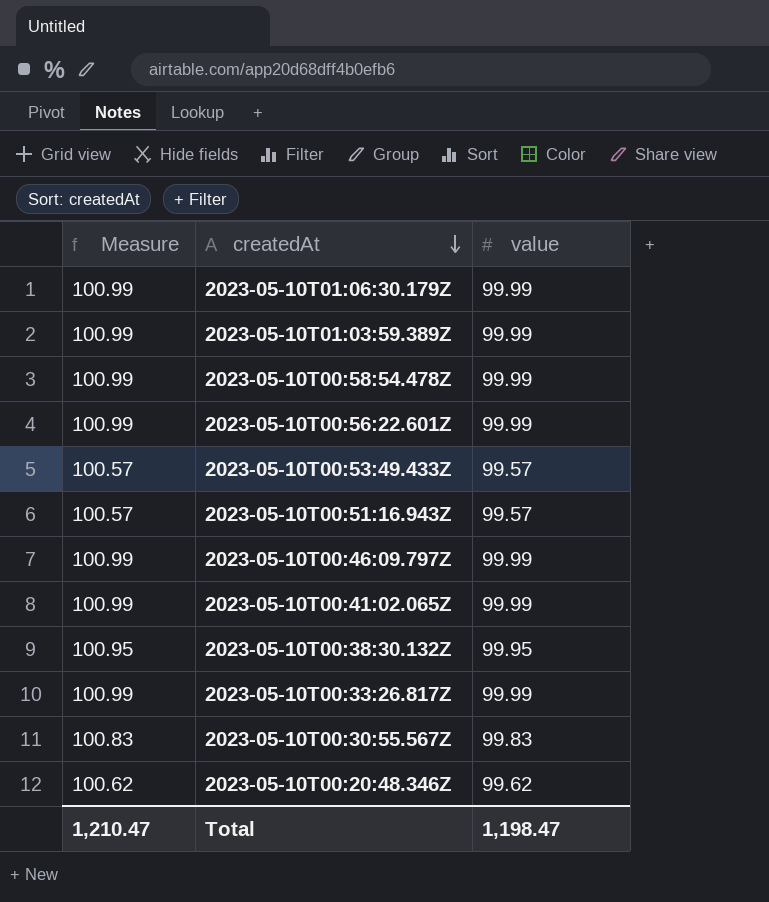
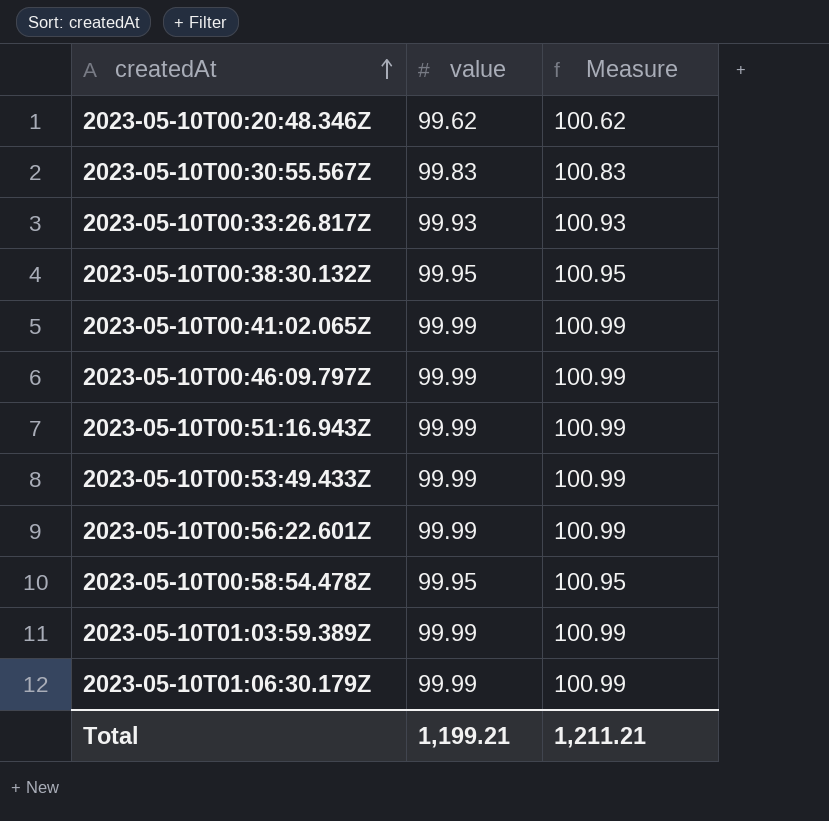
row order: createdAt descending -> createdAt ascending
column Measure | position: 1 -> 3
2023-05-10T00:33:26.817Z | value: 99.99 -> 99.93
2023-05-10T00:33:26.817Z | Measure: 100.99 -> 100.93
2023-05-10T00:51:16.943Z | value: 99.57 -> 99.99
2023-05-10T00:51:16.943Z | Measure: 100.57 -> 100.99
2023-05-10T00:53:49.433Z | value: 99.57 -> 99.99
2023-05-10T00:53:49.433Z | Measure: 100.57 -> 100.99
2023-05-10T00:58:54.478Z | value: 99.99 -> 99.95
2023-05-10T00:58:54.478Z | Measure: 100.99 -> 100.95
Total | value: 1,198.47 -> 1,199.21
Total | Measure: 1,210.47 -> 1,211.21

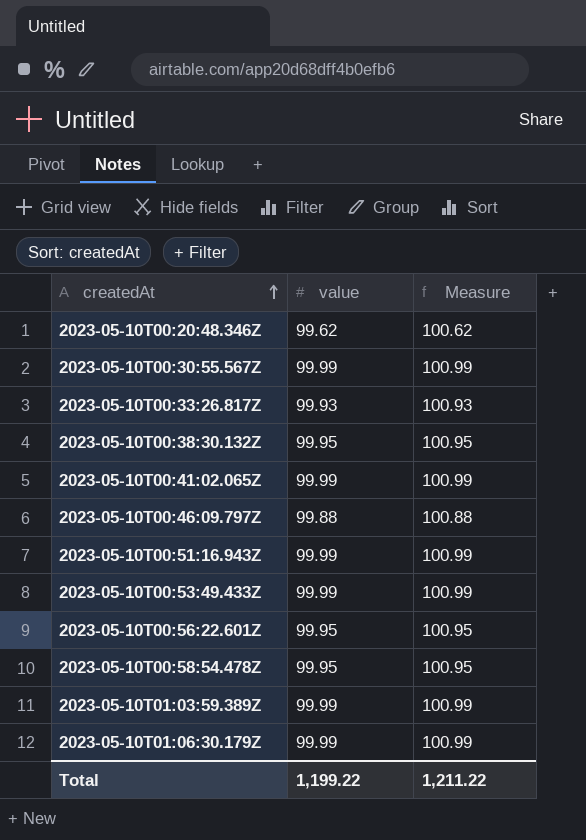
2023-05-10T00:30:55.567Z | value: 99.83 -> 99.99
2023-05-10T00:30:55.567Z | Measure: 100.83 -> 100.99
2023-05-10T00:46:09.797Z | value: 99.99 -> 99.88
2023-05-10T00:46:09.797Z | Measure: 100.99 -> 100.88
2023-05-10T00:56:22.601Z | value: 99.99 -> 99.95
2023-05-10T00:56:22.601Z | Measure: 100.99 -> 100.95
Total | value: 1,199.21 -> 1,199.22
Total | Measure: 1,211.21 -> 1,211.22

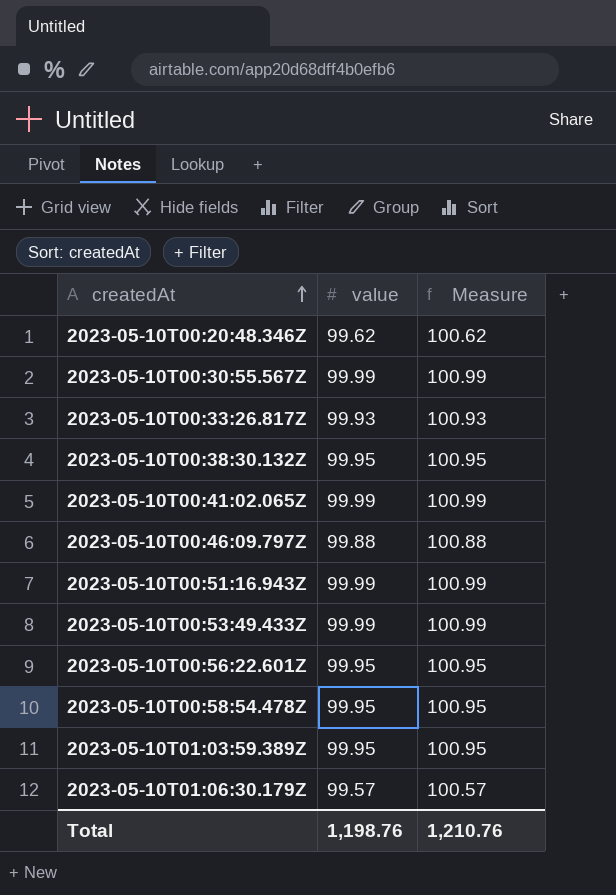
2023-05-10T01:03:59.389Z | value: 99.99 -> 99.95
2023-05-10T01:03:59.389Z | Measure: 100.99 -> 100.95
2023-05-10T01:06:30.179Z | value: 99.99 -> 99.57
2023-05-10T01:06:30.179Z | Measure: 100.99 -> 100.57
Total | value: 1,199.22 -> 1,198.76
Total | Measure: 1,211.22 -> 1,210.76

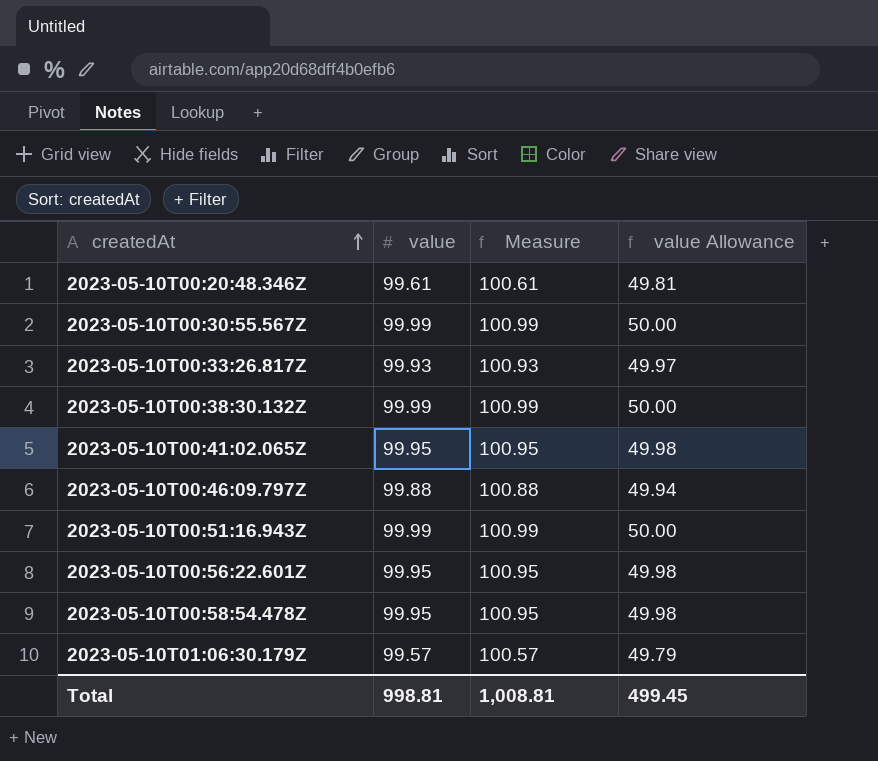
column value Allowance | formula: none -> [value] * 0.5
row 2023-05-10T00:53:49.433Z: 99.99 | 100.99 -> none
row 2023-05-10T01:03:59.389Z: 99.95 | 100.95 -> none
2023-05-10T00:20:48.346Z | value: 99.62 -> 99.61
2023-05-10T00:20:48.346Z | Measure: 100.62 -> 100.61
2023-05-10T00:38:30.132Z | value: 99.95 -> 99.99
2023-05-10T00:38:30.132Z | Measure: 100.95 -> 100.99
2023-05-10T00:41:02.065Z | value: 99.99 -> 99.95
2023-05-10T00:41:02.065Z | Measure: 100.99 -> 100.95
Total | value: 1,198.76 -> 998.81
Total | Measure: 1,210.76 -> 1,008.81

